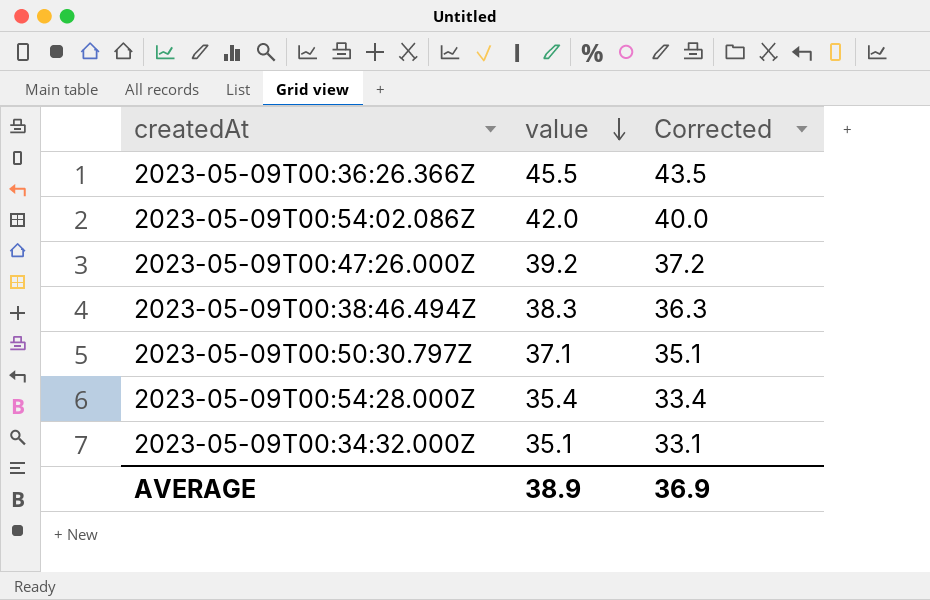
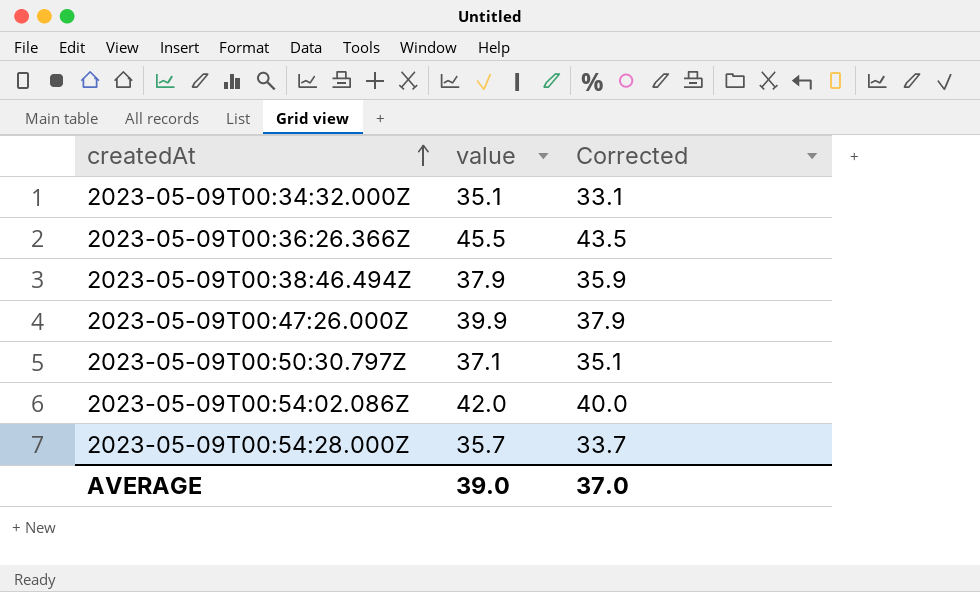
row order: value descending -> createdAt ascending
2023-05-09T00:38:46.494Z | value: 38.3 -> 37.9
2023-05-09T00:38:46.494Z | Corrected: 36.3 -> 35.9
2023-05-09T00:47:26.000Z | value: 39.2 -> 39.9
2023-05-09T00:47:26.000Z | Corrected: 37.2 -> 37.9
2023-05-09T00:54:28.000Z | value: 35.4 -> 35.7
2023-05-09T00:54:28.000Z | Corrected: 33.4 -> 33.7
AVERAGE | value: 38.9 -> 39.0
AVERAGE | Corrected: 36.9 -> 37.0

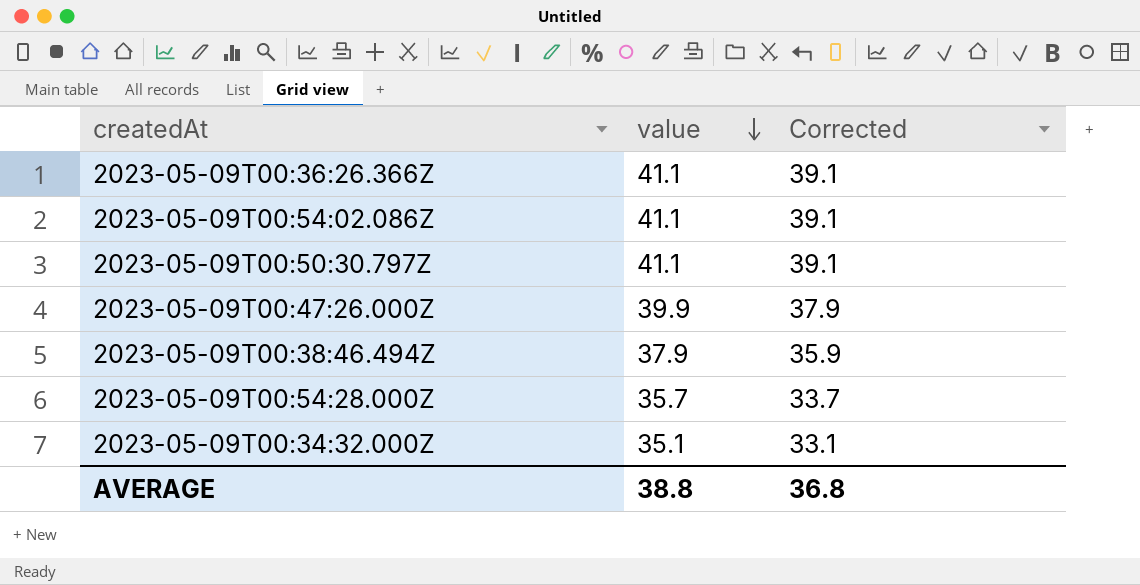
row order: createdAt ascending -> value descending
2023-05-09T00:36:26.366Z | value: 45.5 -> 41.1
2023-05-09T00:36:26.366Z | Corrected: 43.5 -> 39.1
2023-05-09T00:54:02.086Z | value: 42.0 -> 41.1
2023-05-09T00:54:02.086Z | Corrected: 40.0 -> 39.1
2023-05-09T00:50:30.797Z | value: 37.1 -> 41.1
2023-05-09T00:50:30.797Z | Corrected: 35.1 -> 39.1
AVERAGE | value: 39.0 -> 38.8
AVERAGE | Corrected: 37.0 -> 36.8

